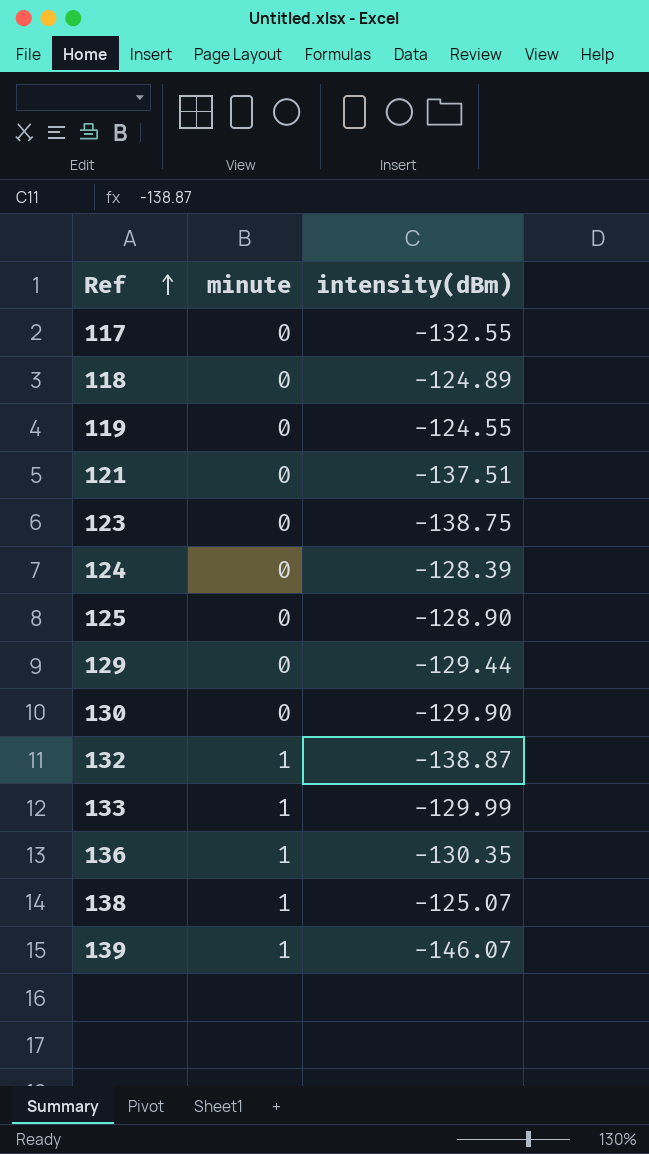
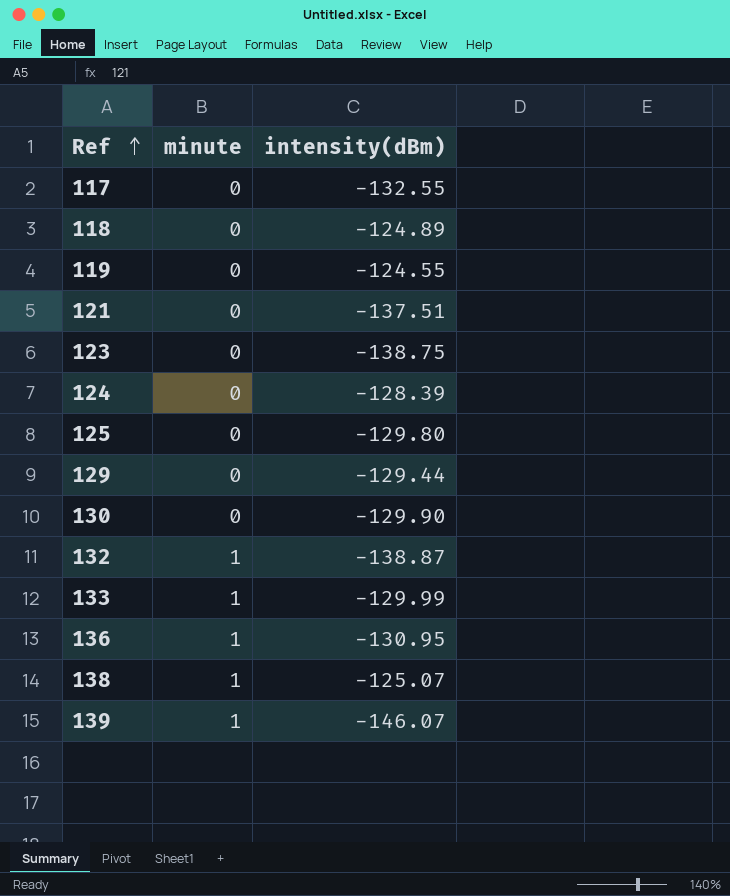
125 | intensity(dBm): -128.90 -> -129.80
136 | intensity(dBm): -130.35 -> -130.95

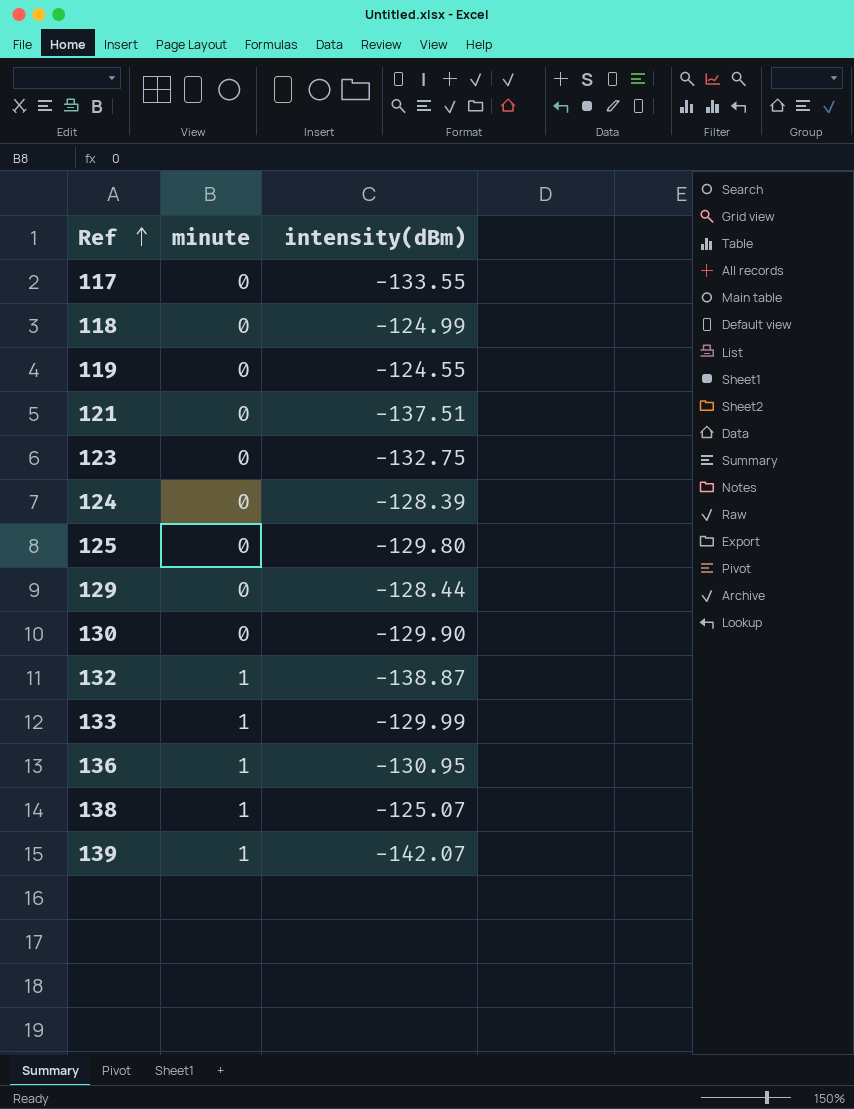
117 | intensity(dBm): -132.55 -> -133.55
118 | intensity(dBm): -124.89 -> -124.99
123 | intensity(dBm): -138.75 -> -132.75
129 | intensity(dBm): -129.44 -> -128.44
139 | intensity(dBm): -146.07 -> -142.07

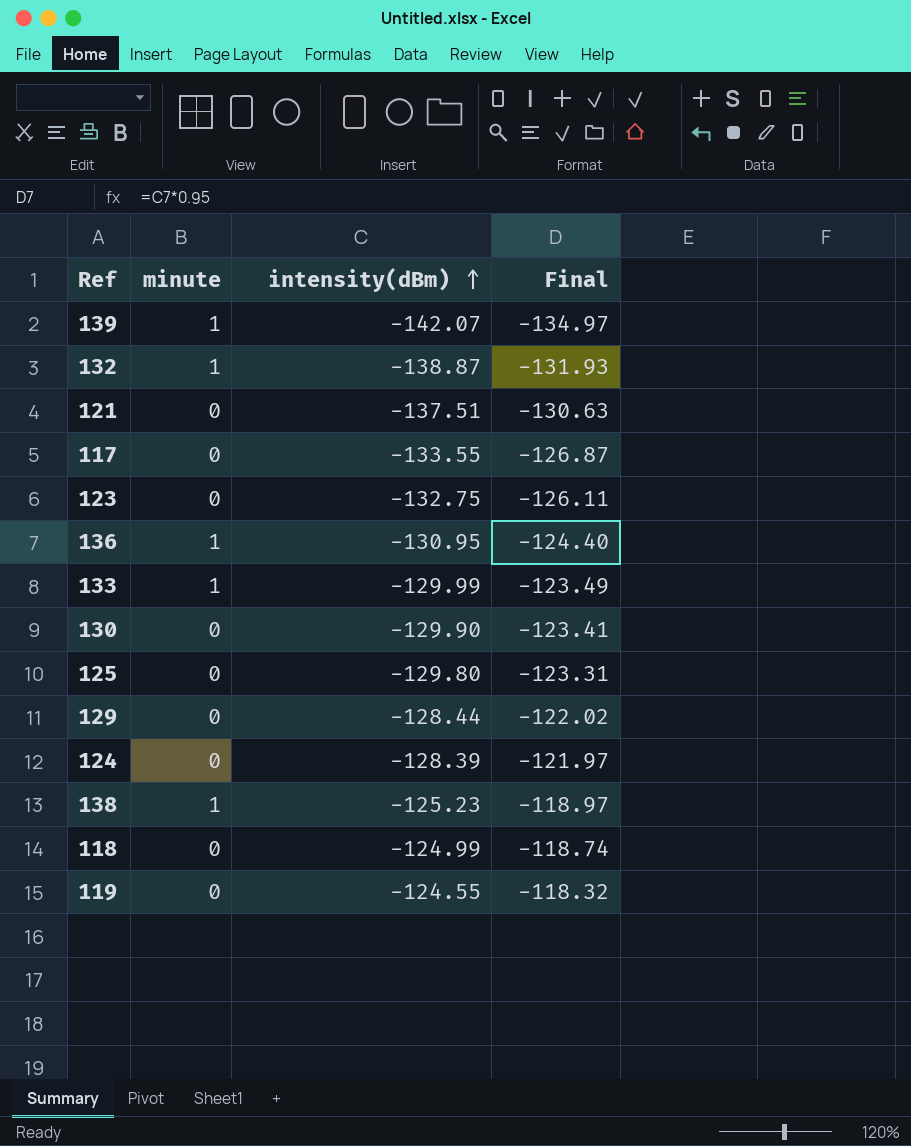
row order: Ref ascending -> intensity(dBm) ascending
column Final | formula: none -> [intensity(dBm)] * 0.95
138 | intensity(dBm): -125.07 -> -125.23

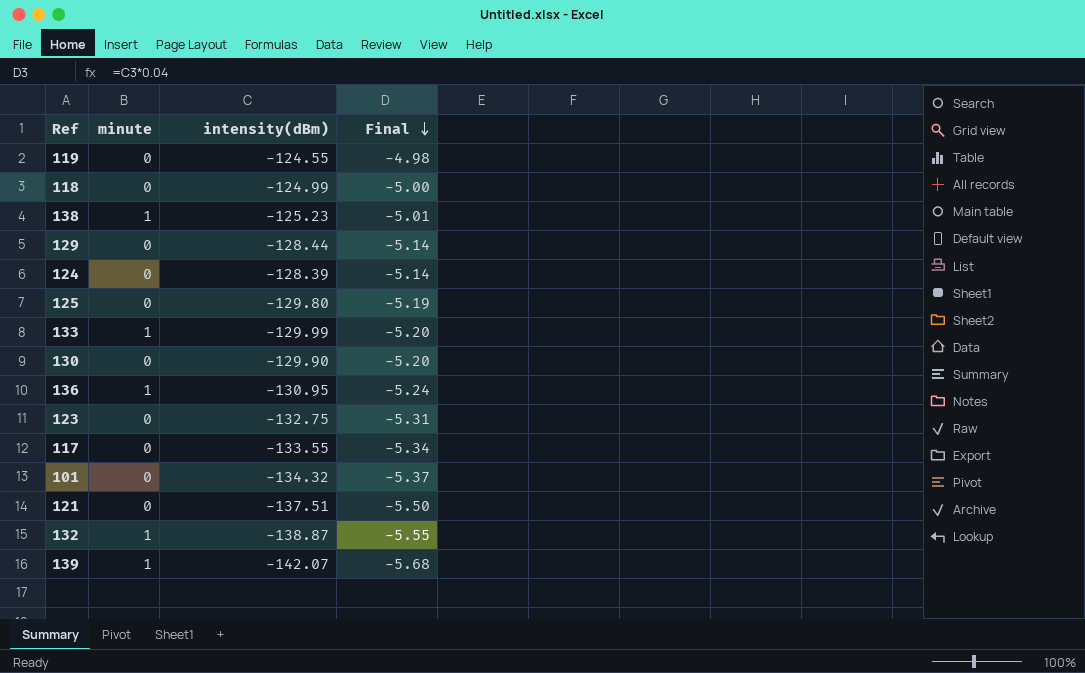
row order: intensity(dBm) ascending -> Final descending
column Final | formula: [intensity(dBm)] * 0.95 -> [intensity(dBm)] * 0.04
row 101: none -> 0 | -134.32 | -5.37

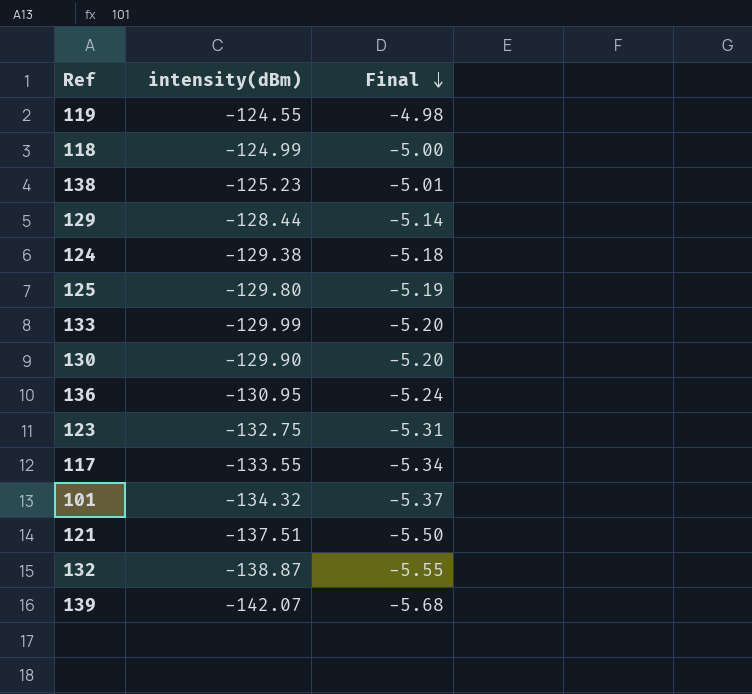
column minute | position: 2 -> none
124 | intensity(dBm): -128.39 -> -129.38
124 | Final: -5.14 -> -5.18

